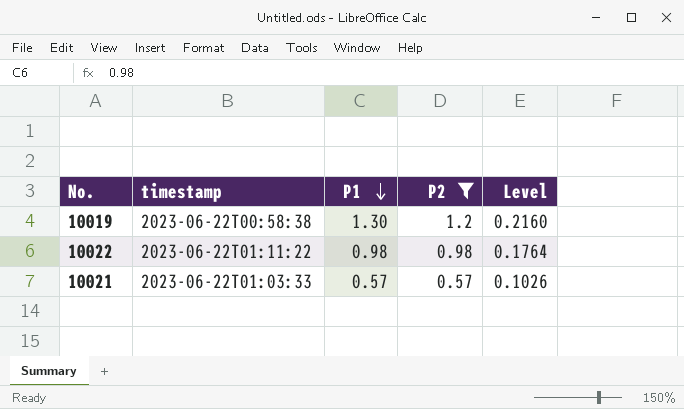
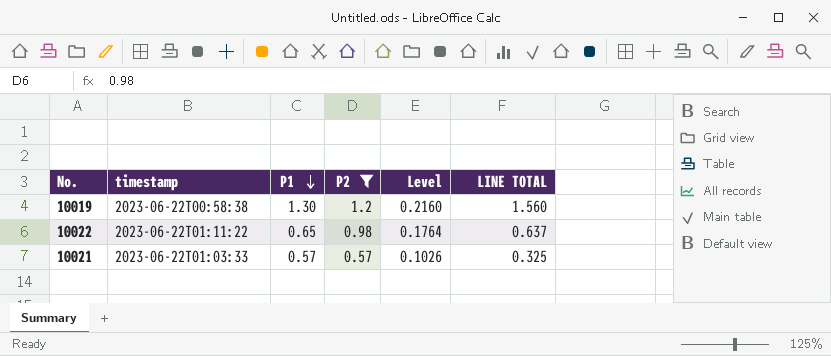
column LINE TOTAL | formula: none -> [P1] * [P2]
10022 | P1: 0.98 -> 0.65

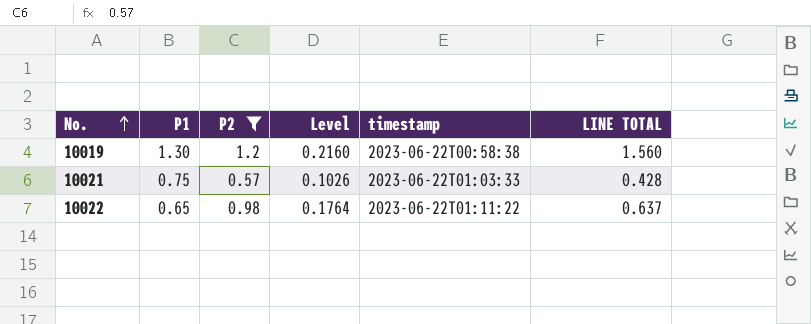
row order: P1 descending -> No. ascending
column timestamp | position: 2 -> 5
10021 | P1: 0.57 -> 0.75
10021 | LINE TOTAL: 0.325 -> 0.428

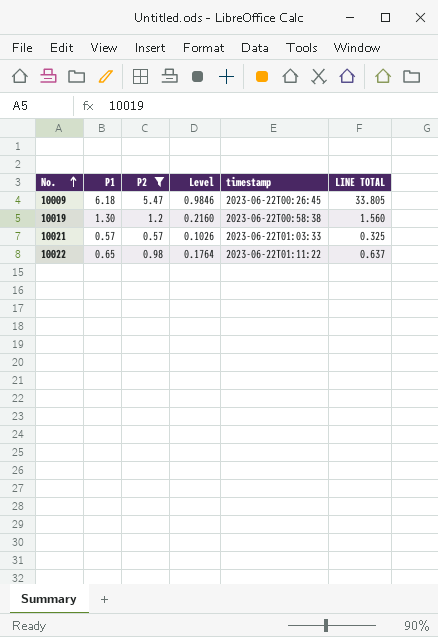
row 10009: none -> 6.18 | 5.47 | 0.9846 | 2023-06-22T00:26:45 | 33.805
10021 | P1: 0.75 -> 0.57
10021 | LINE TOTAL: 0.428 -> 0.325

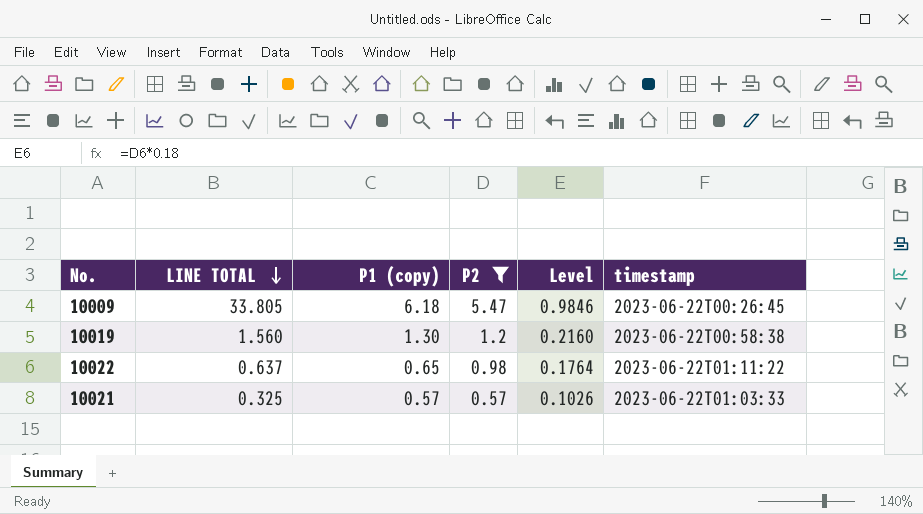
row order: No. ascending -> LINE TOTAL descending
column LINE TOTAL | position: 6 -> 2
column name: P1 -> P1 (copy)

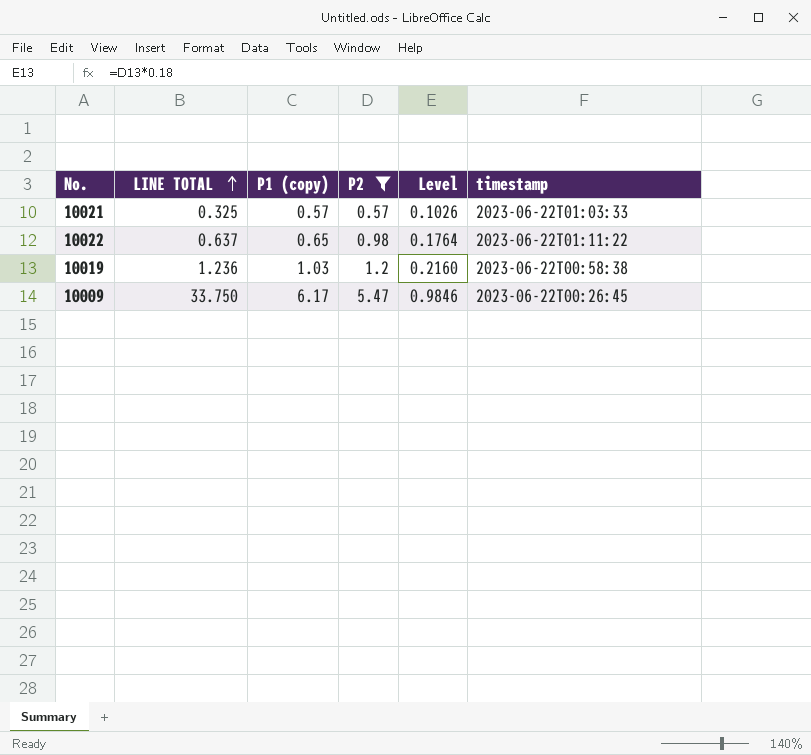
row order: LINE TOTAL descending -> LINE TOTAL ascending
10019 | LINE TOTAL: 1.560 -> 1.236
10019 | P1 (copy): 1.30 -> 1.03
10009 | LINE TOTAL: 33.805 -> 33.750
10009 | P1 (copy): 6.18 -> 6.17

